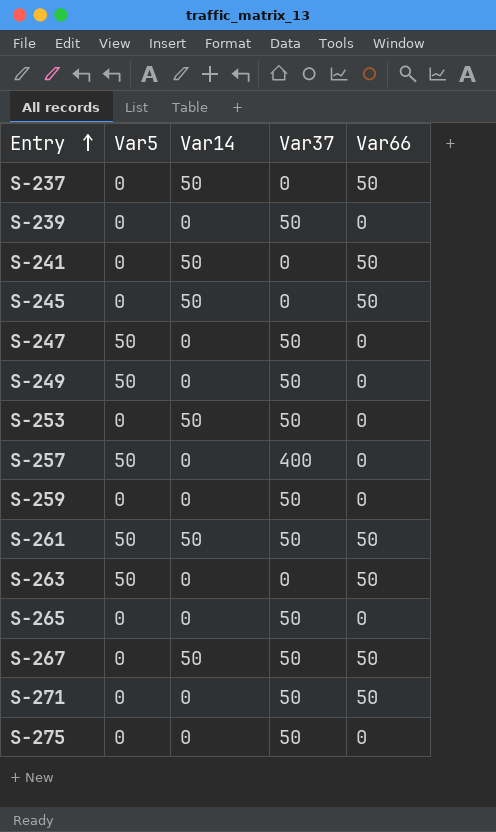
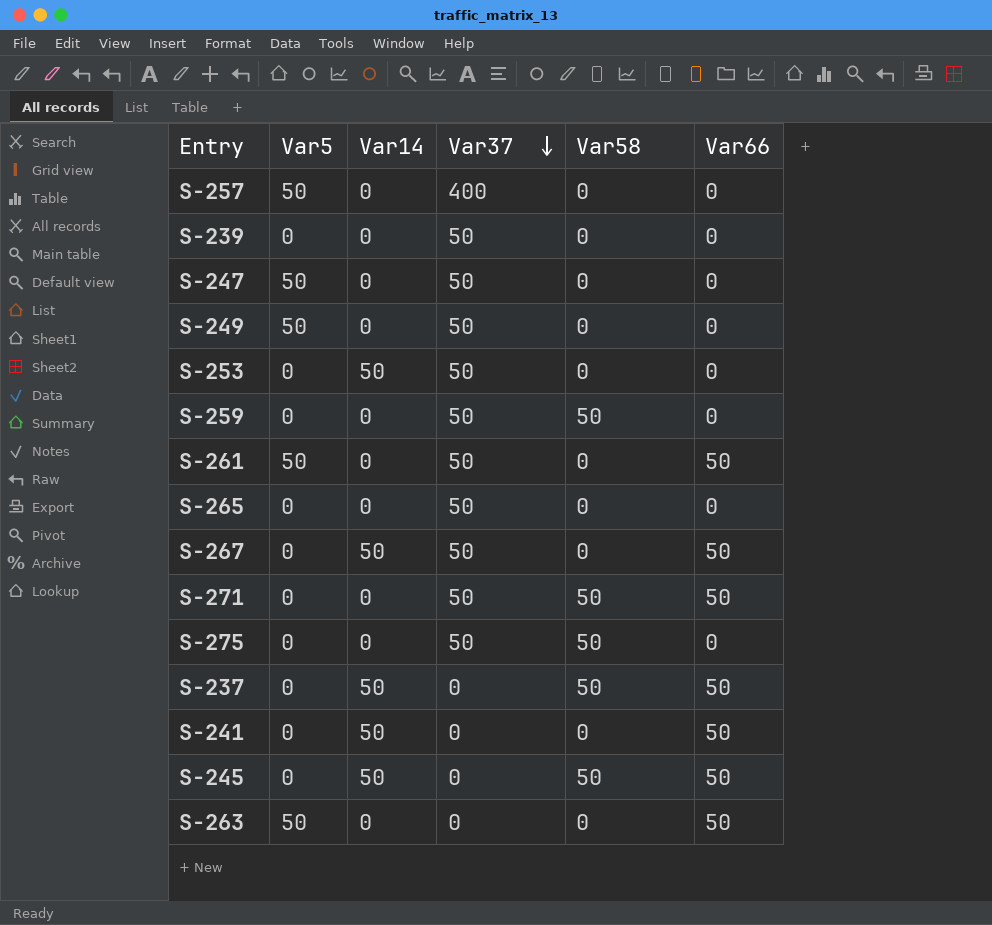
row order: Entry ascending -> Var37 descending
column Var58 | position: none -> 5
S-261 | Var14: 50 -> 0

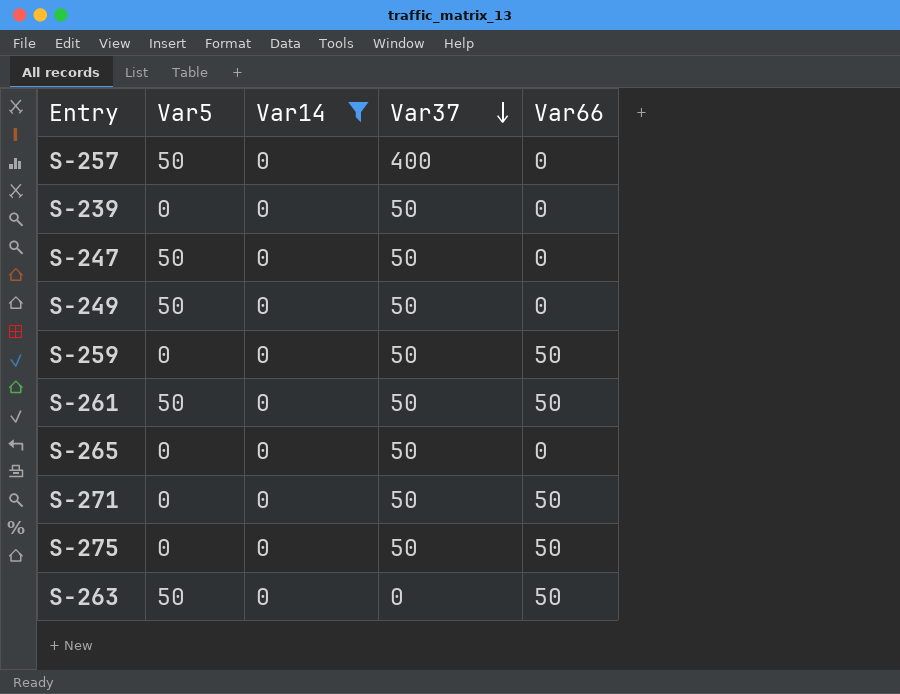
filter: none -> Var14 = 0
column Var58 | position: 5 -> none
S-259 | Var66: 0 -> 50
S-275 | Var66: 0 -> 50

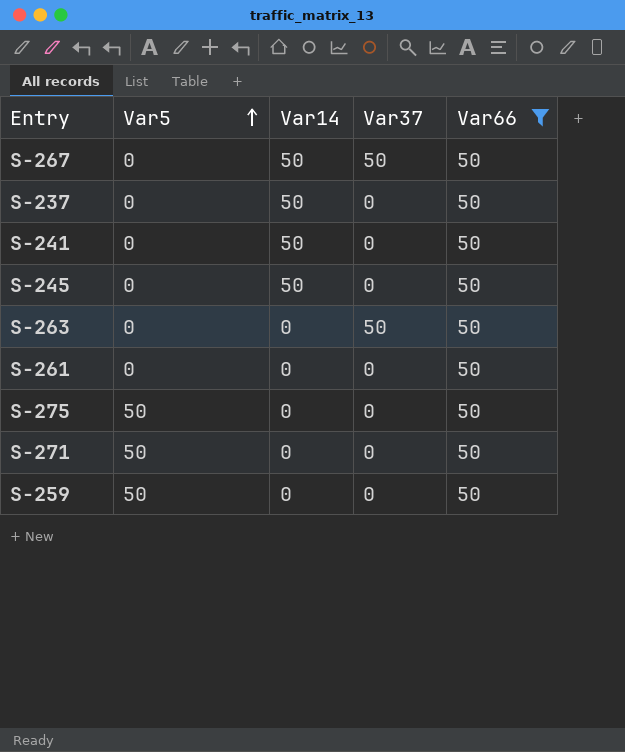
filter: Var14 = 0 -> Var66 = 50
row order: Var37 descending -> Var5 ascending
S-263 | Var5: 50 -> 0
S-263 | Var37: 0 -> 50
S-261 | Var5: 50 -> 0
S-261 | Var37: 50 -> 0
S-275 | Var5: 0 -> 50
S-275 | Var37: 50 -> 0
S-271 | Var5: 0 -> 50
S-271 | Var37: 50 -> 0
S-259 | Var5: 0 -> 50
S-259 | Var37: 50 -> 0

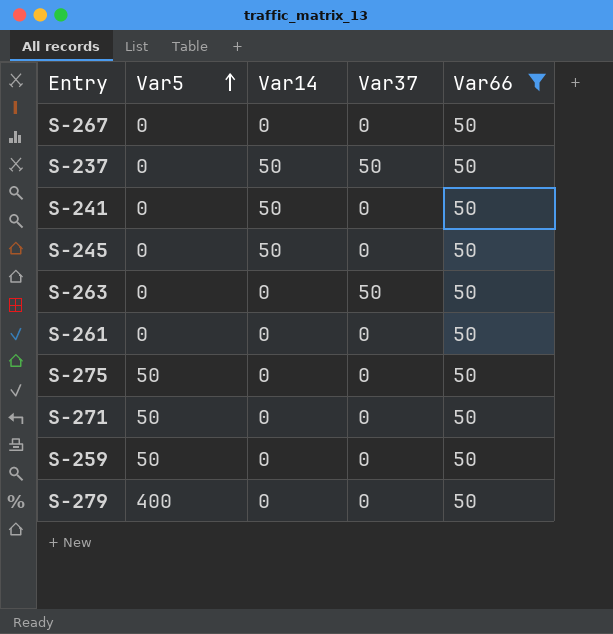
S-267 | Var14: 50 -> 0
S-267 | Var37: 50 -> 0
S-237 | Var37: 0 -> 50
row S-279: none -> 400 | 0 | 0 | 50

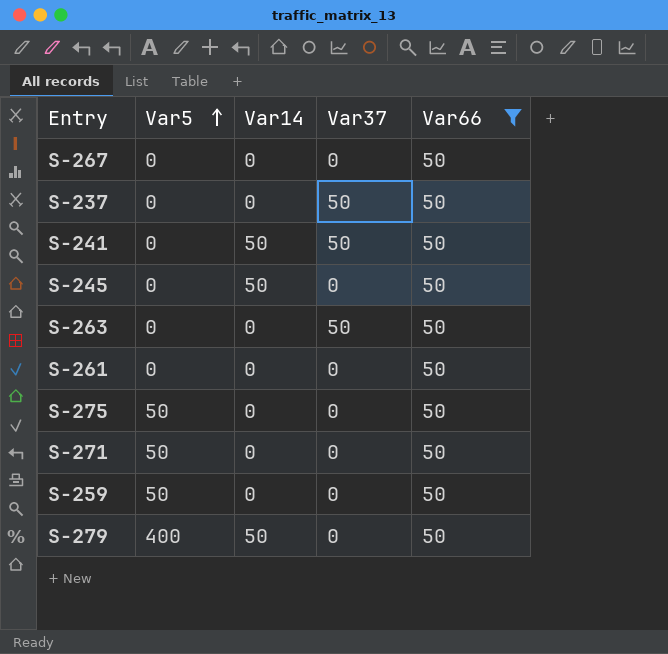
S-237 | Var14: 50 -> 0
S-241 | Var37: 0 -> 50
S-279 | Var14: 0 -> 50

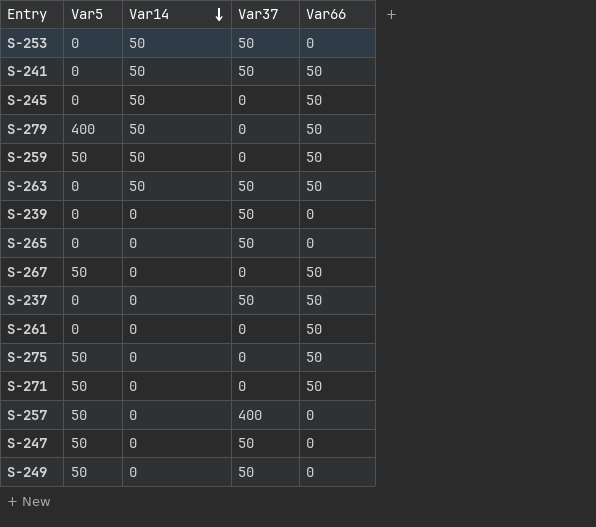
filter: Var66 = 50 -> none
row order: Var5 ascending -> Var14 descending
S-259 | Var14: 0 -> 50
S-263 | Var14: 0 -> 50
S-267 | Var5: 0 -> 50

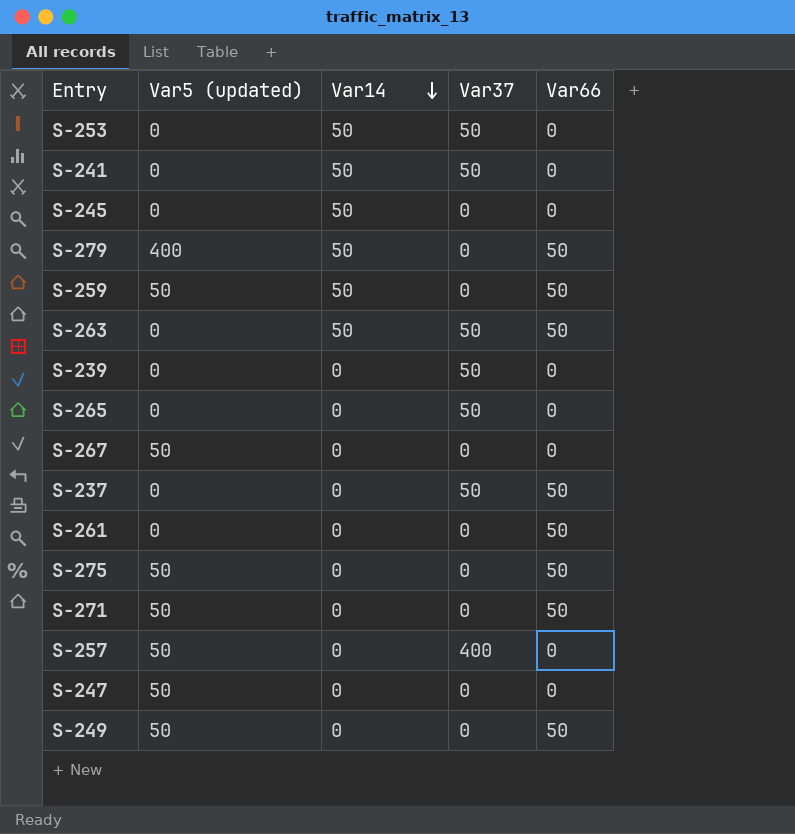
column name: Var5 -> Var5 (updated)
S-241 | Var66: 50 -> 0
S-245 | Var66: 50 -> 0
S-267 | Var66: 50 -> 0
S-247 | Var37: 50 -> 0
S-249 | Var37: 50 -> 0
S-249 | Var66: 0 -> 50

